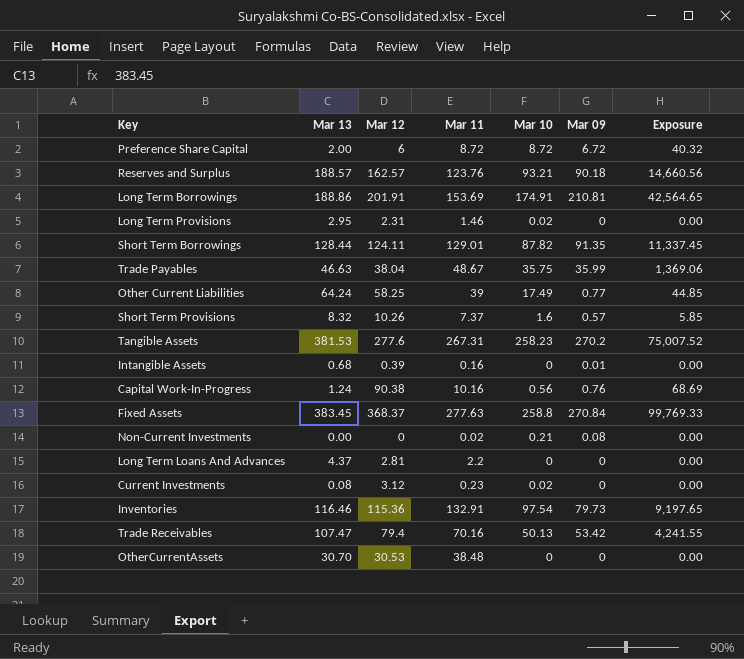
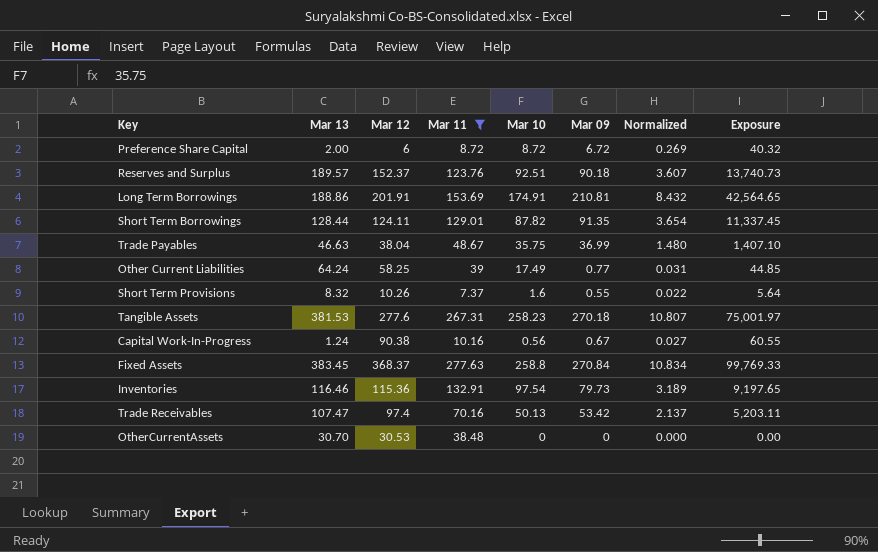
filter: none -> Mar 11 >= 7.37
column Normalized | formula: none -> [Mar 09] * 0.04
Reserves and Surplus | Mar 13: 188.57 -> 189.57
Reserves and Surplus | Mar 12: 162.57 -> 152.37
Reserves and Surplus | Mar 10: 93.21 -> 92.51
Reserves and Surplus | Exposure: 14,660.56 -> 13,740.73
Trade Payables | Mar 09: 35.99 -> 36.99
Trade Payables | Exposure: 1,369.06 -> 1,407.10
Short Term Provisions | Mar 09: 0.57 -> 0.55
Short Term Provisions | Exposure: 5.85 -> 5.64
Tangible Assets | Mar 09: 270.2 -> 270.18
Tangible Assets | Exposure: 75,007.52 -> 75,001.97
Capital Work-In-Progress | Mar 09: 0.76 -> 0.67
Capital Work-In-Progress | Exposure: 68.69 -> 60.55
Trade Receivables | Mar 12: 79.4 -> 97.4
Trade Receivables | Exposure: 4,241.55 -> 5,203.11

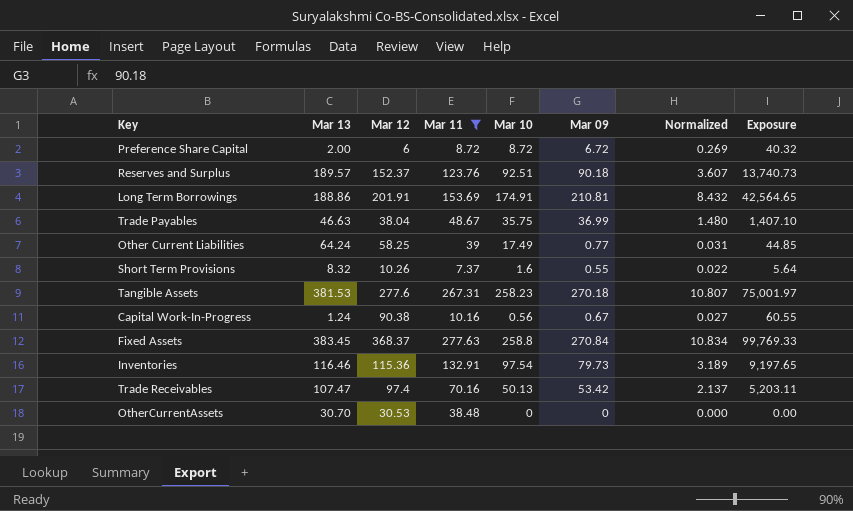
row Short Term Borrowings: 128.44 | 124.11 | 129.01 | 87.82 | 91.35 | 3.654 | 11,337.45 -> none

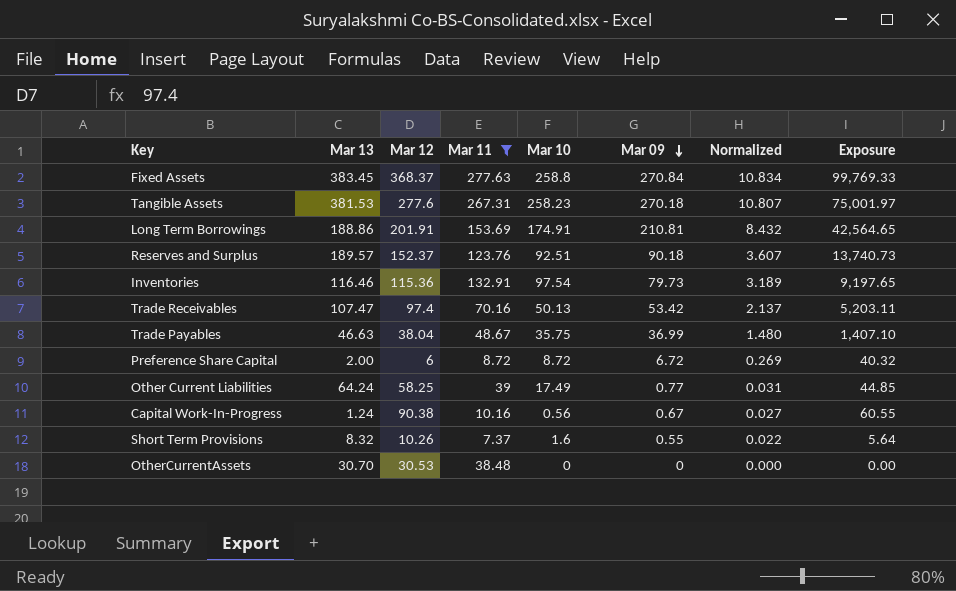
row order: none -> Mar 09 descending

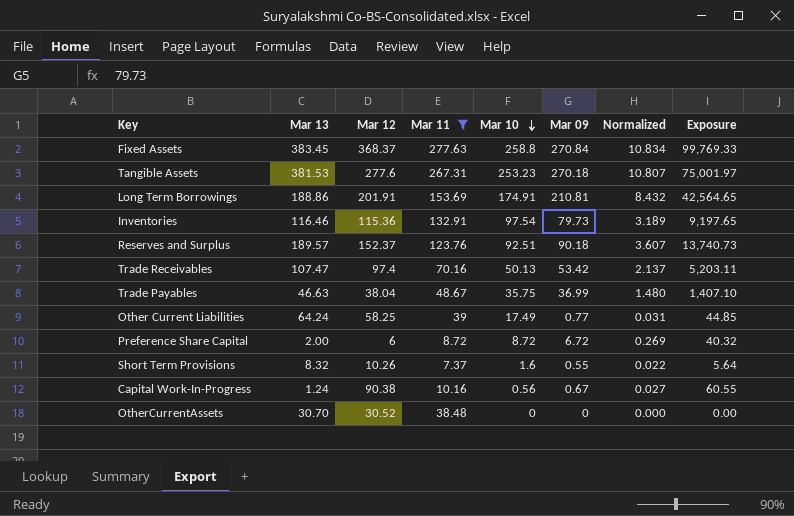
row order: Mar 09 descending -> Mar 10 descending
Tangible Assets | Mar 10: 258.23 -> 253.23
OtherCurrentAssets | Mar 12: 30.53 -> 30.52

